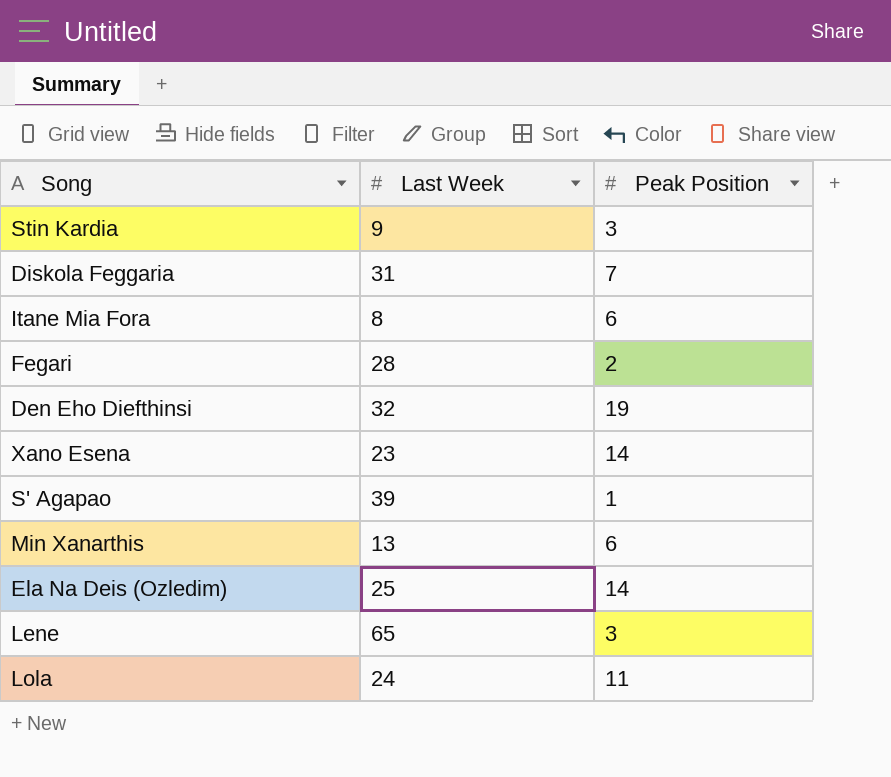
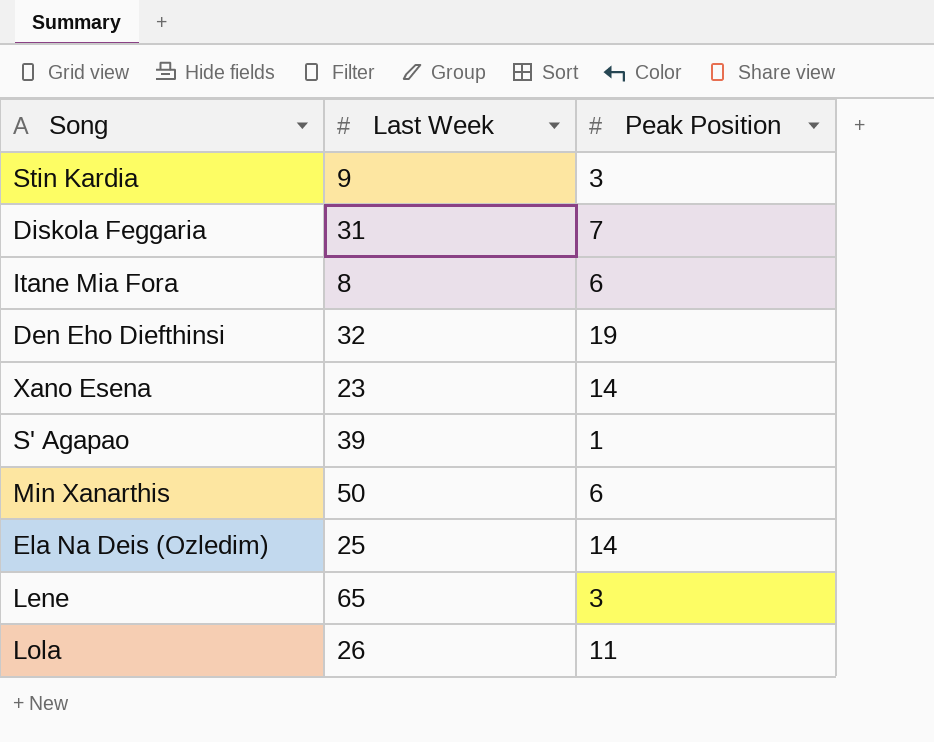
row Fegari: 28 | 2 -> none
Min Xanarthis | Last Week: 13 -> 50
Lola | Last Week: 24 -> 26

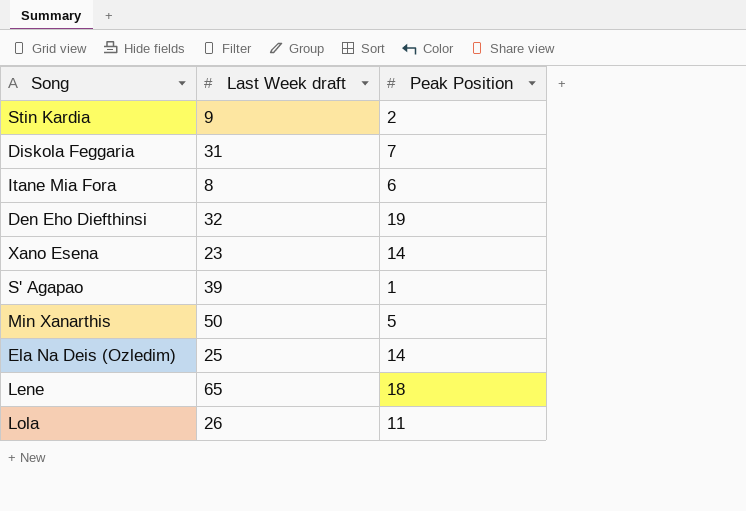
column name: Last Week -> Last Week draft
Stin Kardia | Peak Position: 3 -> 2
Min Xanarthis | Peak Position: 6 -> 5
Lene | Peak Position: 3 -> 18

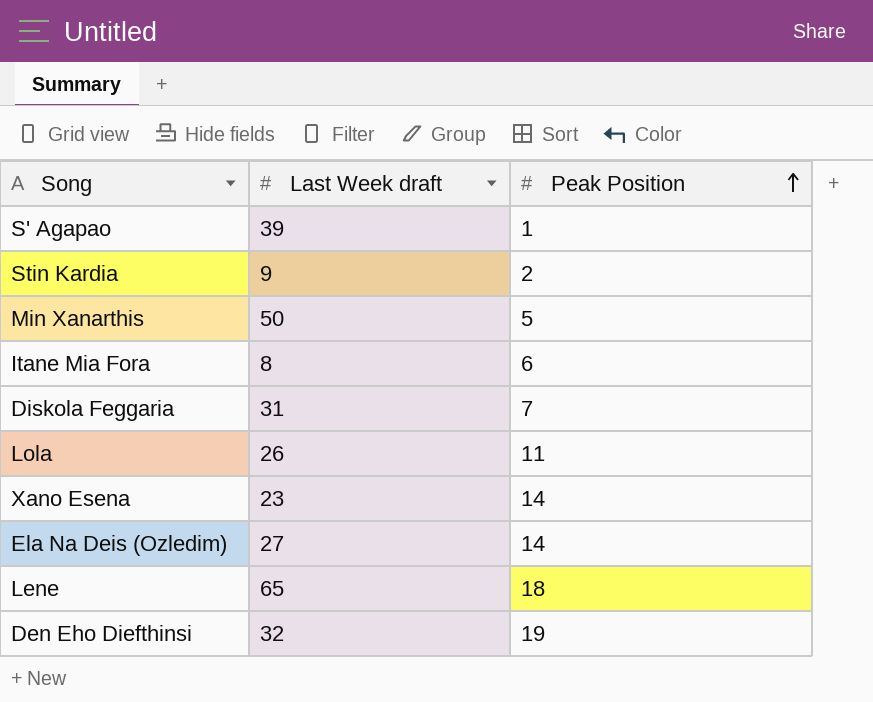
row order: none -> Peak Position ascending
Ela Na Deis (Ozledim) | Last Week draft: 25 -> 27

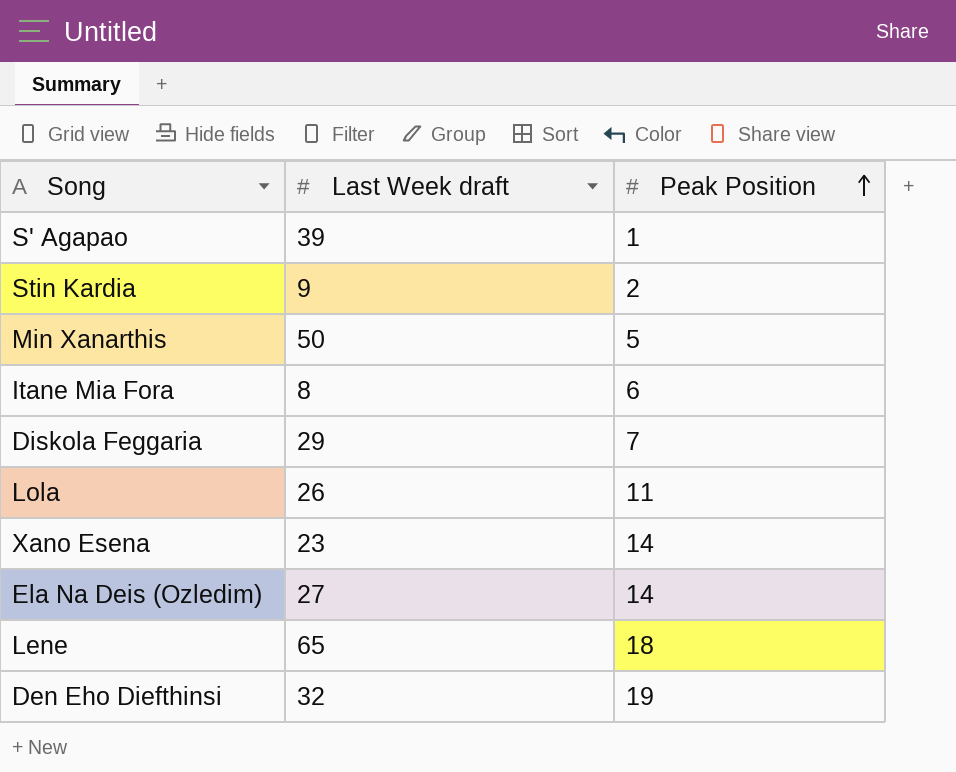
Diskola Feggaria | Last Week draft: 31 -> 29

